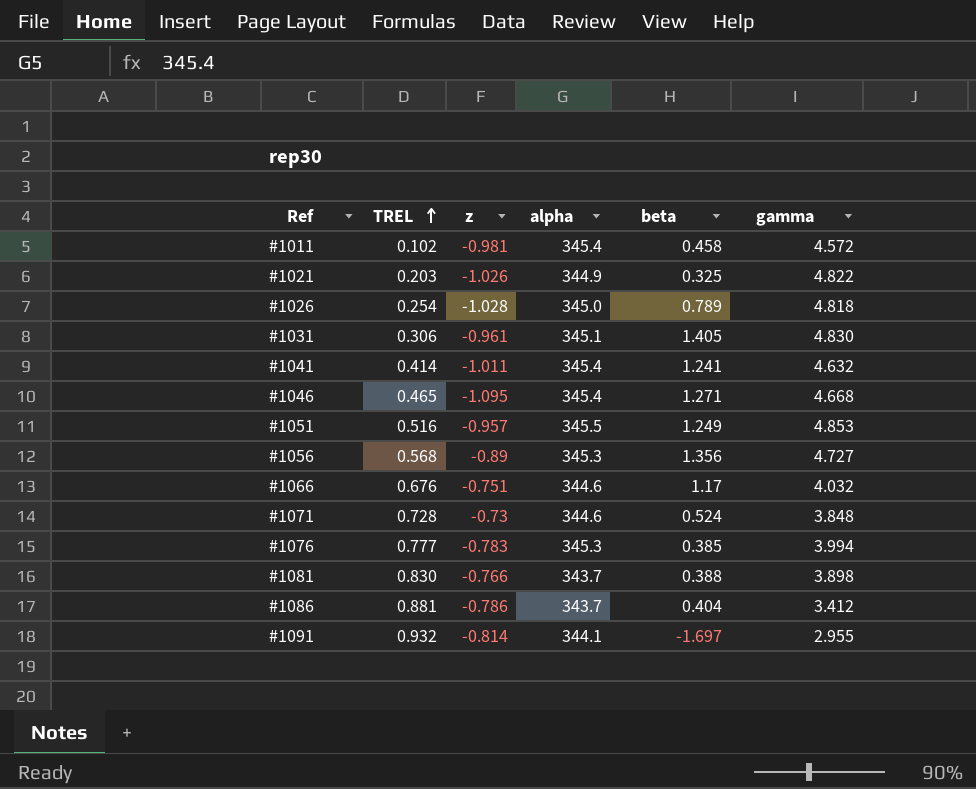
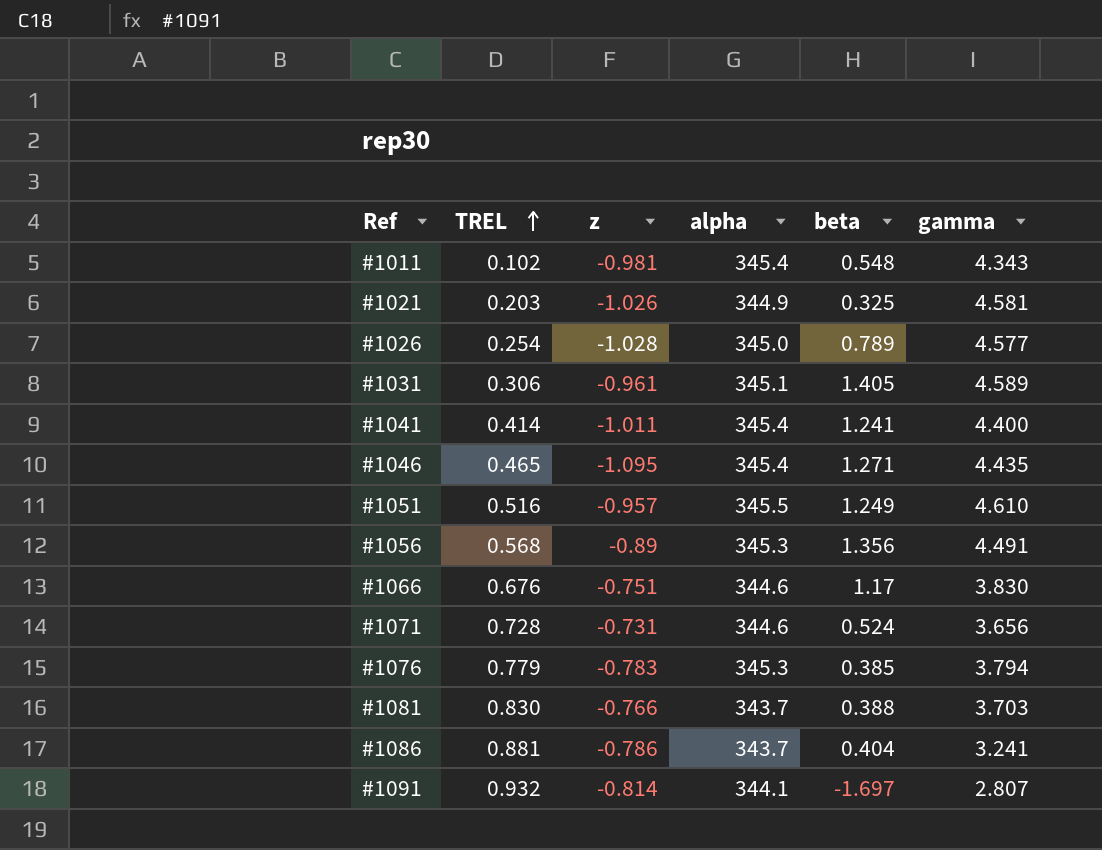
#1011 | beta: 0.458 -> 0.548
#1011 | gamma: 4.572 -> 4.343
#1021 | gamma: 4.822 -> 4.581
#1026 | gamma: 4.818 -> 4.577
#1031 | gamma: 4.830 -> 4.589
#1041 | gamma: 4.632 -> 4.400
#1046 | gamma: 4.668 -> 4.435
#1051 | gamma: 4.853 -> 4.610
#1056 | gamma: 4.727 -> 4.491
#1066 | gamma: 4.032 -> 3.830
#1071 | z: -0.73 -> -0.731
#1071 | gamma: 3.848 -> 3.656
#1076 | TREL: 0.777 -> 0.779
#1076 | gamma: 3.994 -> 3.794
#1081 | gamma: 3.898 -> 3.703
#1086 | gamma: 3.412 -> 3.241
#1091 | gamma: 2.955 -> 2.807

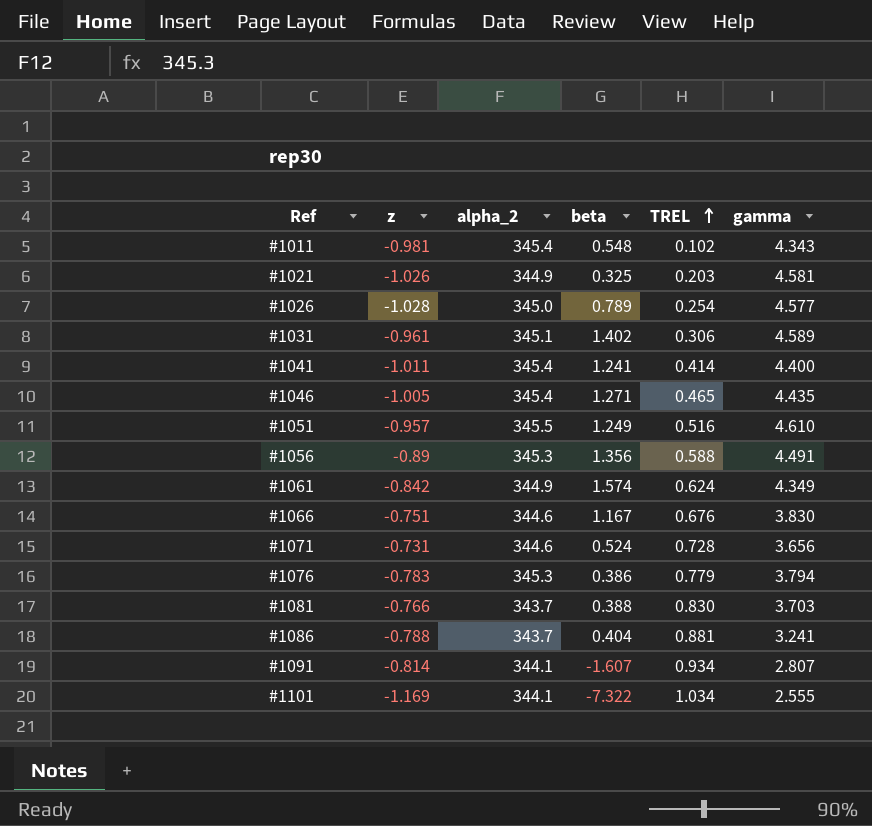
column name: alpha -> alpha_2
column TREL | position: 2 -> 5
#1031 | beta: 1.405 -> 1.402
#1046 | z: -1.095 -> -1.005
#1056 | TREL: 0.568 -> 0.588
row #1061: none -> -0.842 | 344.9 | 1.574 | 0.624 | 4.349
#1066 | beta: 1.17 -> 1.167
#1076 | beta: 0.385 -> 0.386
#1086 | z: -0.786 -> -0.788
#1091 | beta: -1.697 -> -1.607
#1091 | TREL: 0.932 -> 0.934
row #1101: none -> -1.169 | 344.1 | -7.322 | 1.034 | 2.555

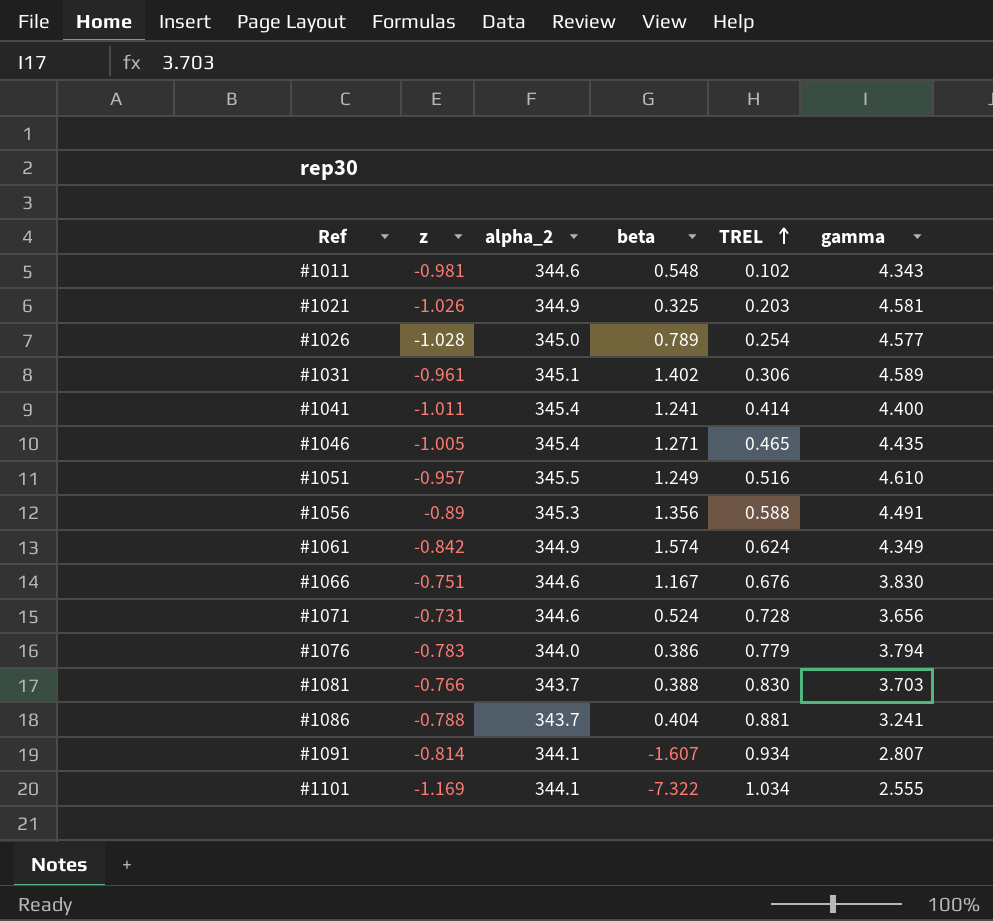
#1011 | alpha_2: 345.4 -> 344.6
#1076 | alpha_2: 345.3 -> 344.0

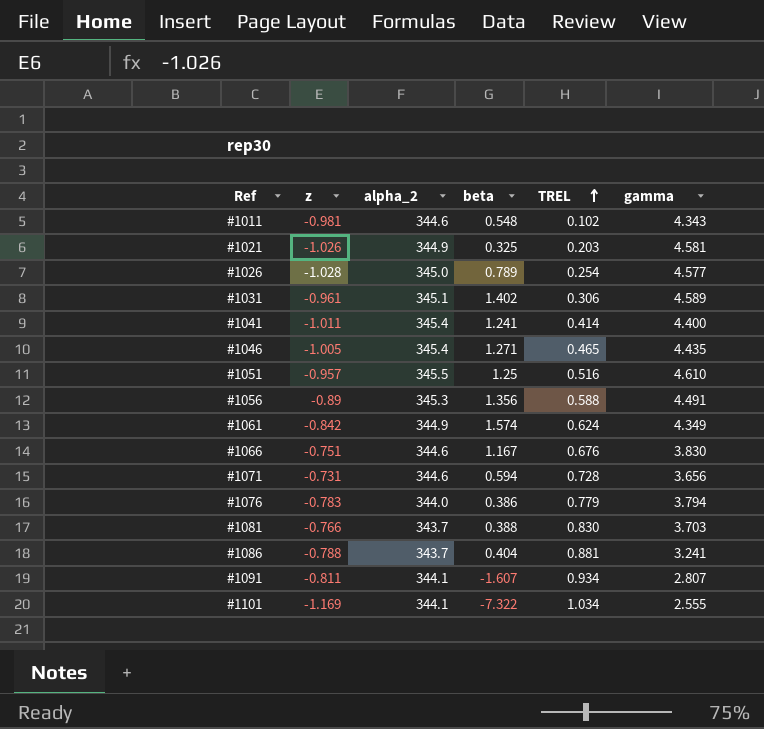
#1051 | beta: 1.249 -> 1.25
#1071 | beta: 0.524 -> 0.594
#1091 | z: -0.814 -> -0.811

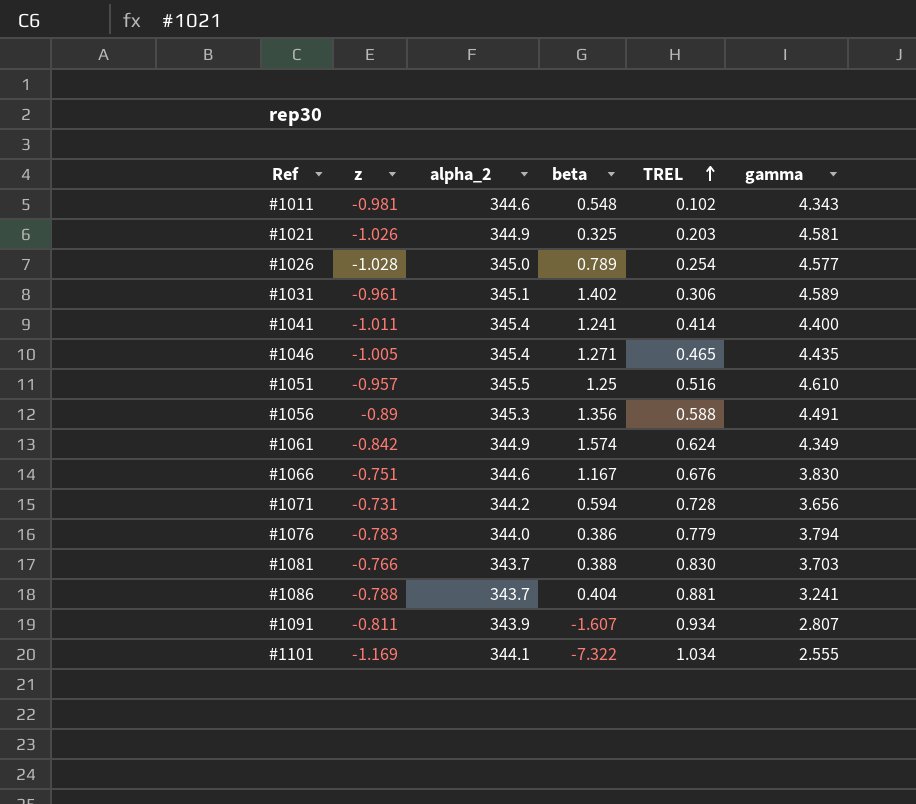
#1071 | alpha_2: 344.6 -> 344.2
#1091 | alpha_2: 344.1 -> 343.9

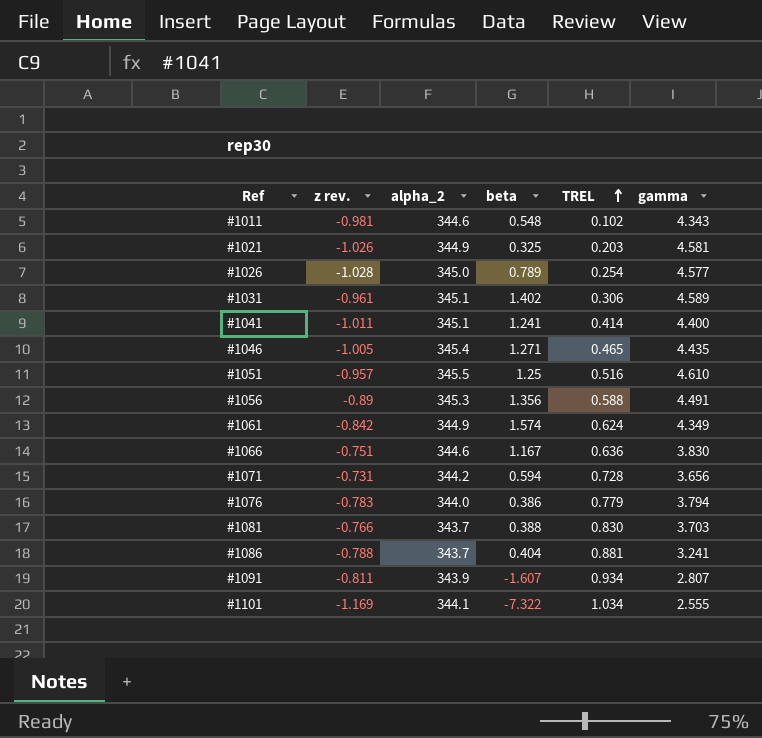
column name: z -> z rev.
#1041 | alpha_2: 345.4 -> 345.1
#1066 | TREL: 0.676 -> 0.636

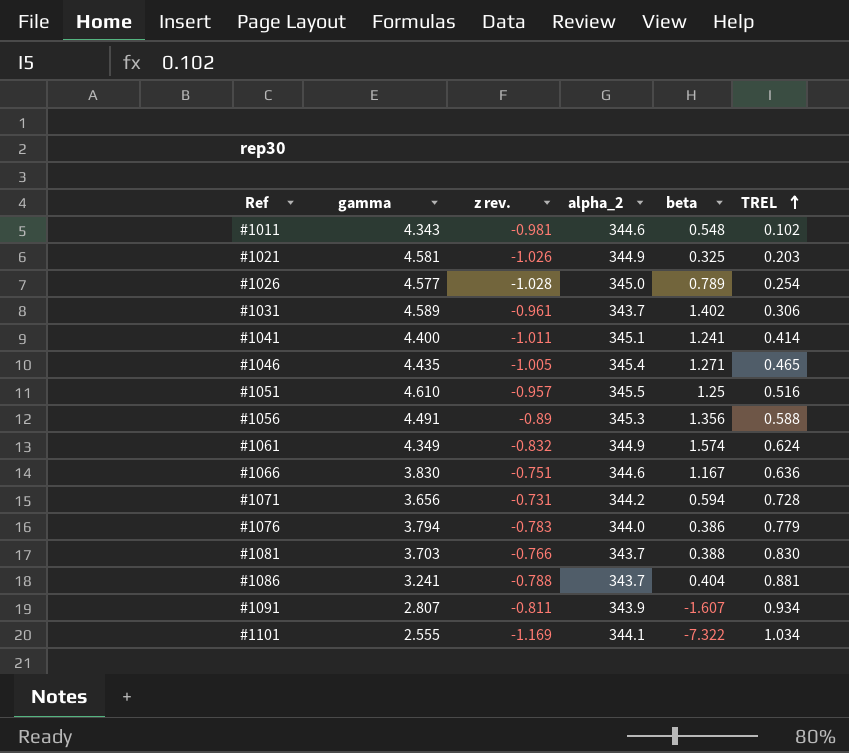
column gamma | position: 6 -> 2
#1031 | alpha_2: 345.1 -> 343.7
#1061 | z rev.: -0.842 -> -0.832

